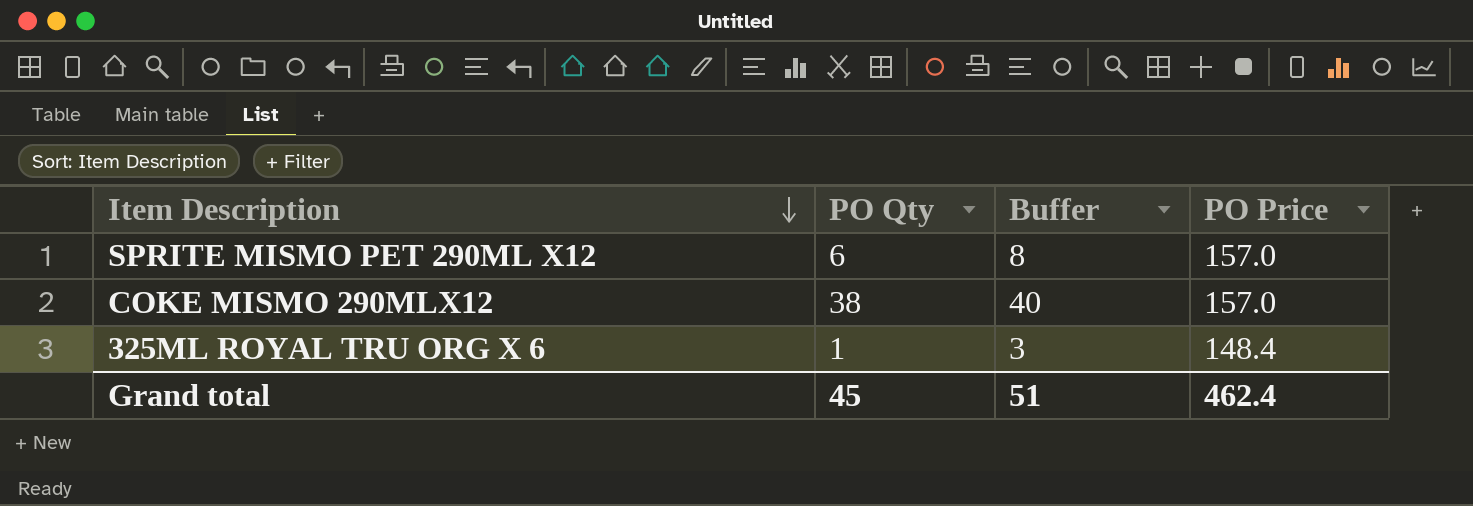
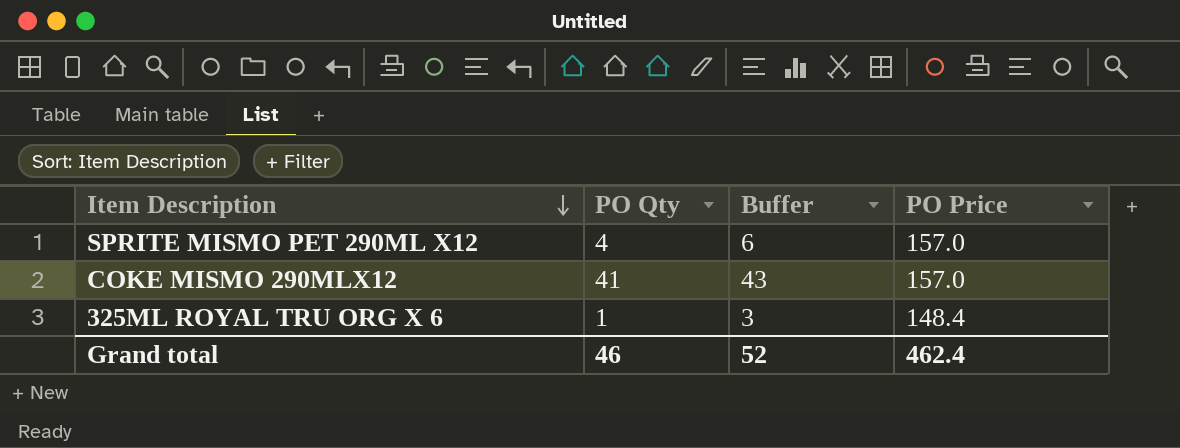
SPRITE MISMO PET 290ML X12 | PO Qty: 6 -> 4
SPRITE MISMO PET 290ML X12 | Buffer: 8 -> 6
COKE MISMO 290MLX12 | PO Qty: 38 -> 41
COKE MISMO 290MLX12 | Buffer: 40 -> 43
Grand total | PO Qty: 45 -> 46
Grand total | Buffer: 51 -> 52

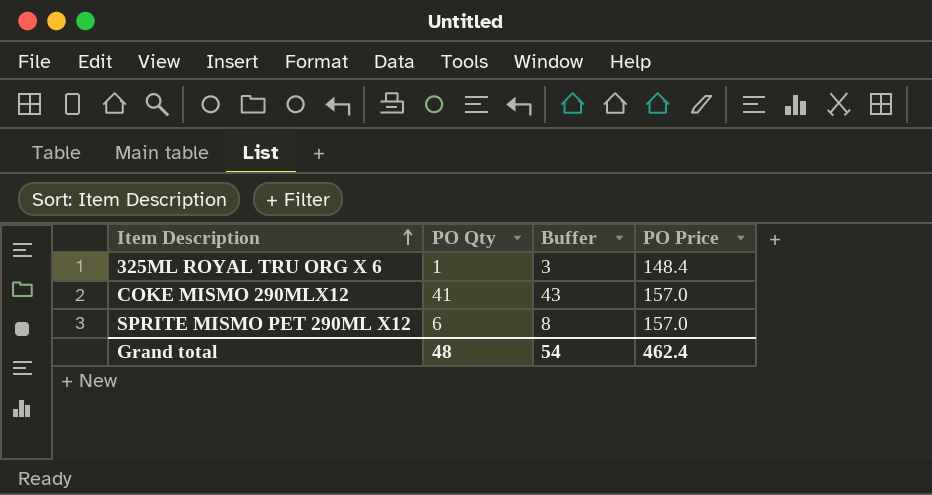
row order: Item Description descending -> Item Description ascending
SPRITE MISMO PET 290ML X12 | PO Qty: 4 -> 6
SPRITE MISMO PET 290ML X12 | Buffer: 6 -> 8
Grand total | PO Qty: 46 -> 48
Grand total | Buffer: 52 -> 54

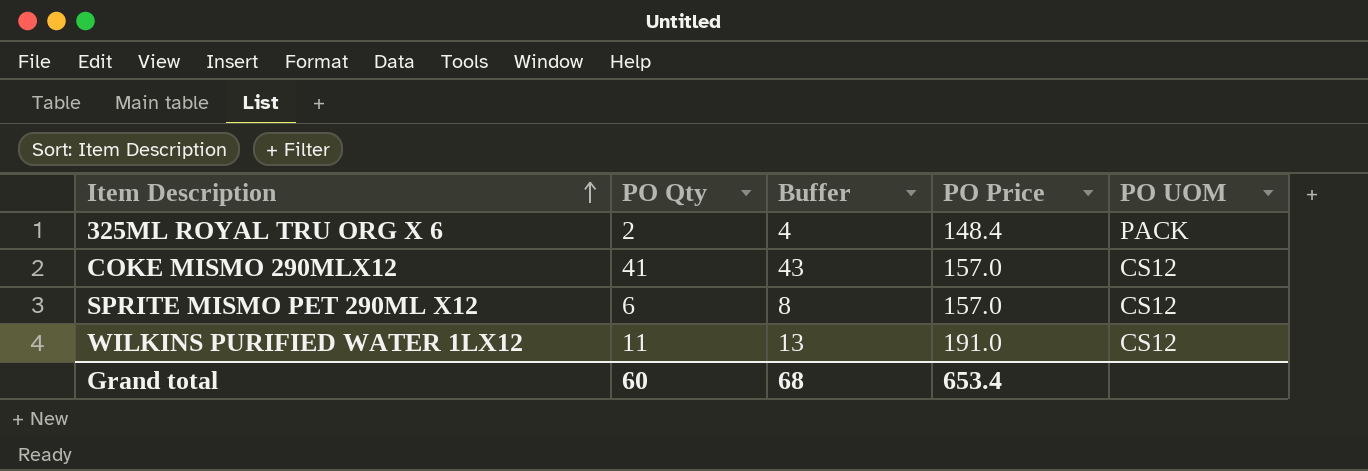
column PO UOM | position: none -> 5
325ML ROYAL TRU ORG X 6 | PO Qty: 1 -> 2
325ML ROYAL TRU ORG X 6 | Buffer: 3 -> 4
row WILKINS PURIFIED WATER 1LX12: none -> 11 | 13 | 191.0 | CS12
Grand total | PO Qty: 48 -> 60
Grand total | Buffer: 54 -> 68
Grand total | PO Price: 462.4 -> 653.4

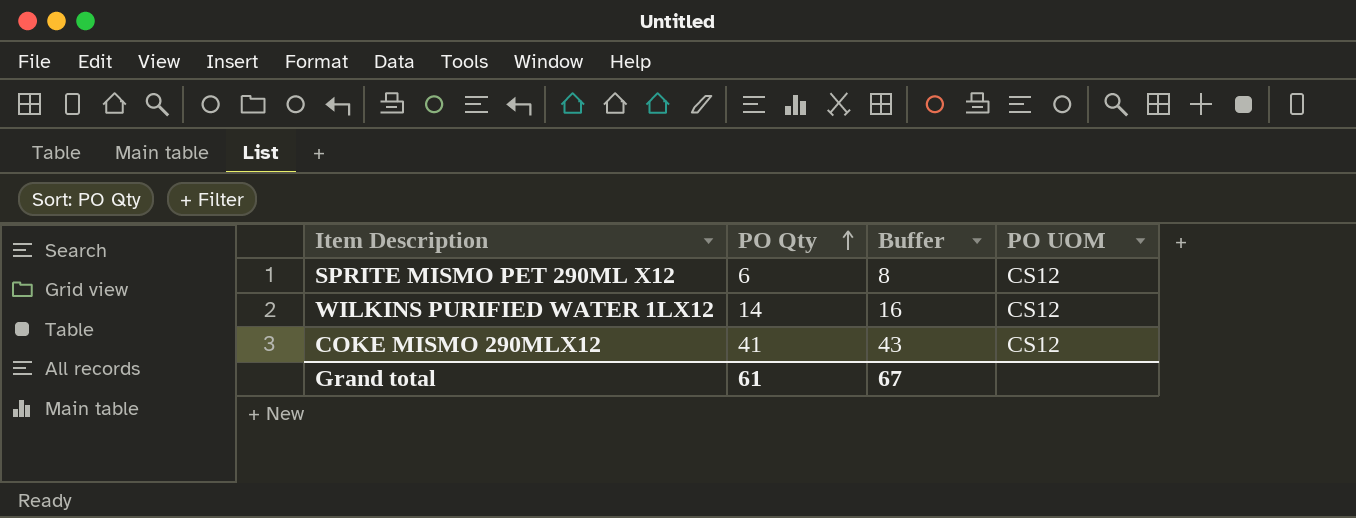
row order: Item Description ascending -> PO Qty ascending
column PO Price | position: 4 -> none
row 325ML ROYAL TRU ORG X 6: 2 | 4 | 148.4 | PACK -> none
WILKINS PURIFIED WATER 1LX12 | PO Qty: 11 -> 14
WILKINS PURIFIED WATER 1LX12 | Buffer: 13 -> 16
Grand total | PO Qty: 60 -> 61
Grand total | Buffer: 68 -> 67

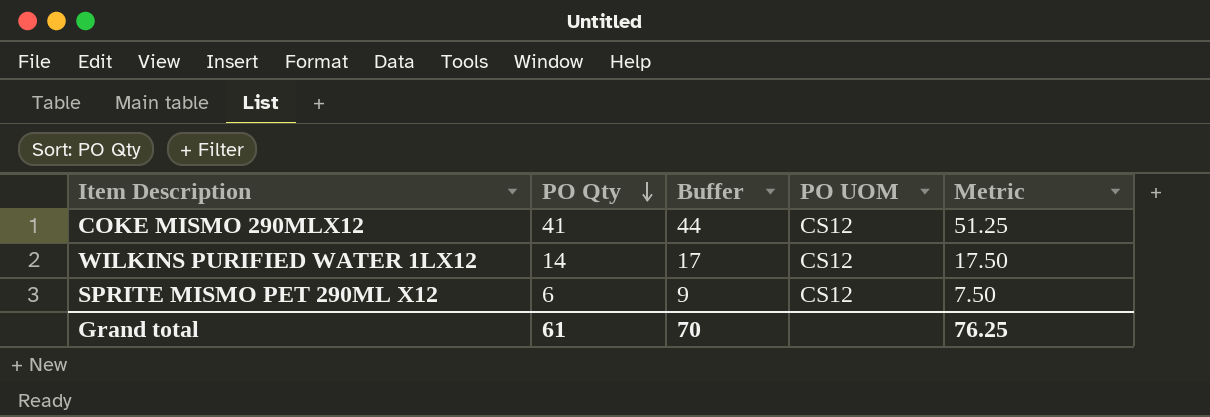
row order: PO Qty ascending -> PO Qty descending
column Buffer | formula: [PO Qty] + 2 -> [PO Qty] + 3
column Metric | formula: none -> [PO Qty] * 1.25
Grand total | Buffer: 67 -> 70

